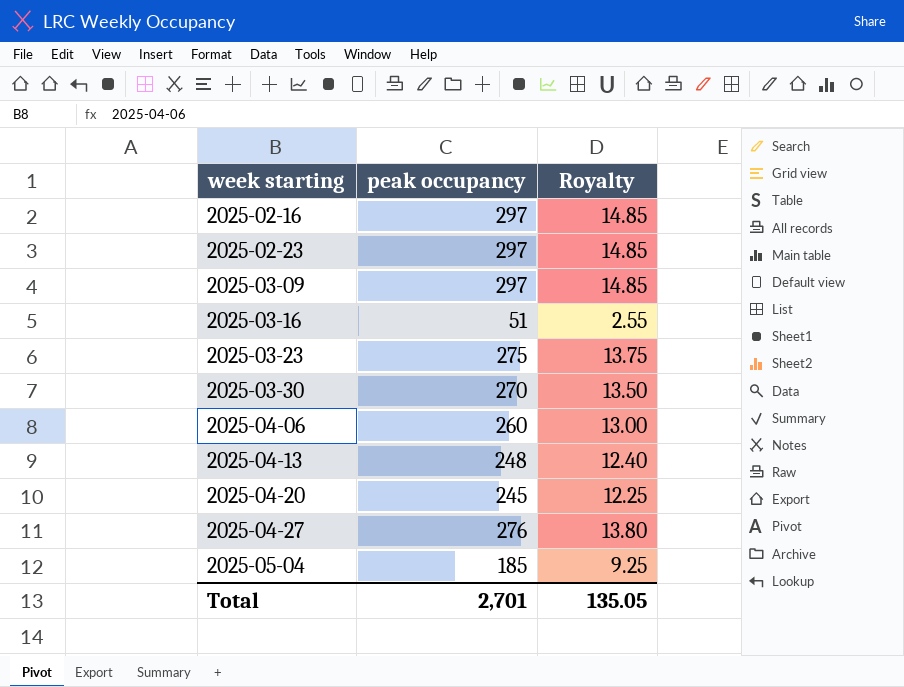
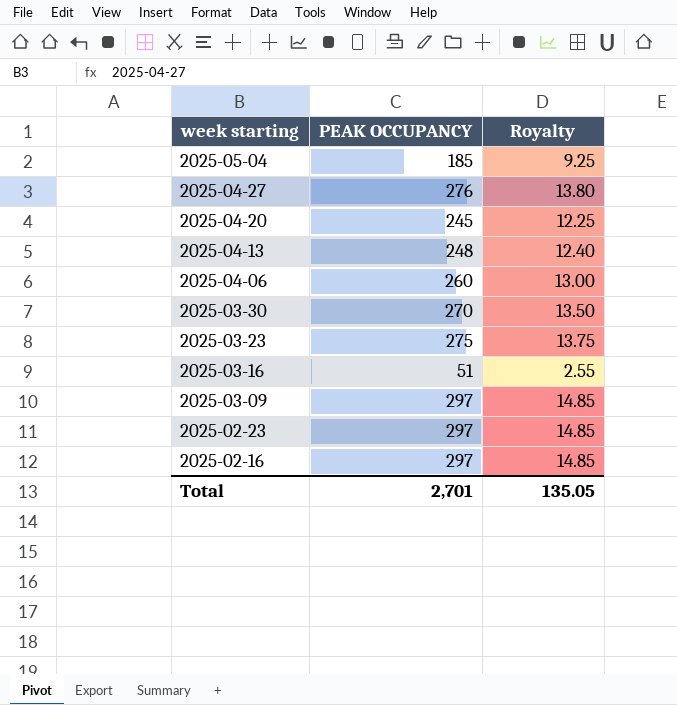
row order: week starting ascending -> week starting descending
column name: peak occupancy -> PEAK OCCUPANCY

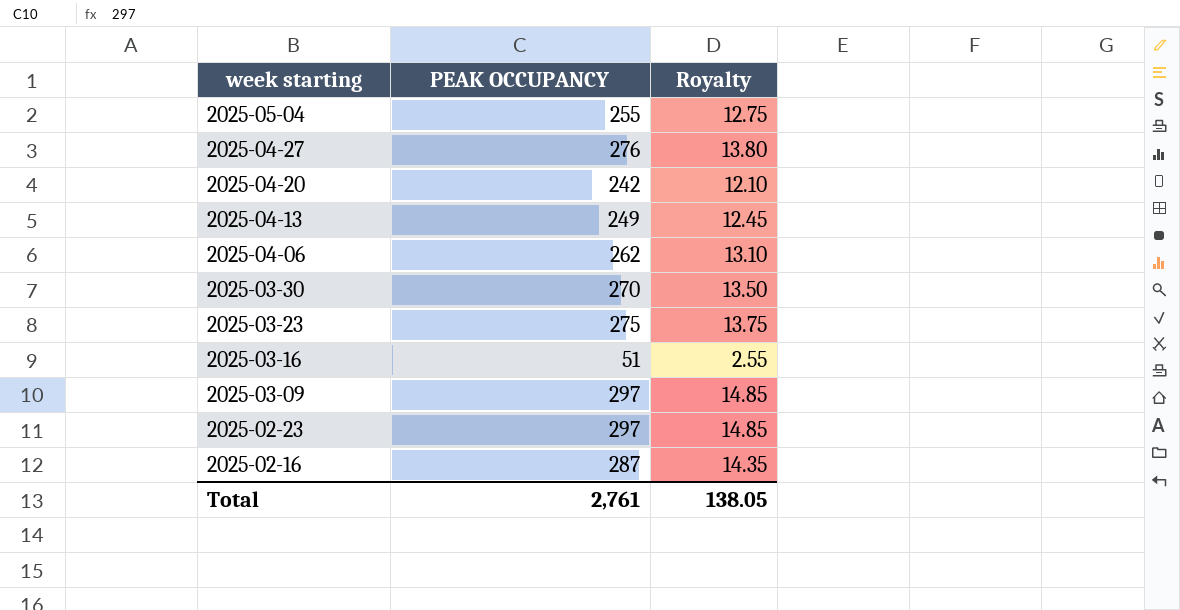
2025-05-04 | PEAK OCCUPANCY: 185 -> 255
2025-05-04 | Royalty: 9.25 -> 12.75
2025-04-20 | PEAK OCCUPANCY: 245 -> 242
2025-04-20 | Royalty: 12.25 -> 12.10
2025-04-13 | PEAK OCCUPANCY: 248 -> 249
2025-04-13 | Royalty: 12.40 -> 12.45
2025-04-06 | PEAK OCCUPANCY: 260 -> 262
2025-04-06 | Royalty: 13.00 -> 13.10
2025-02-16 | PEAK OCCUPANCY: 297 -> 287
2025-02-16 | Royalty: 14.85 -> 14.35
Total | PEAK OCCUPANCY: 2,701 -> 2,761
Total | Royalty: 135.05 -> 138.05

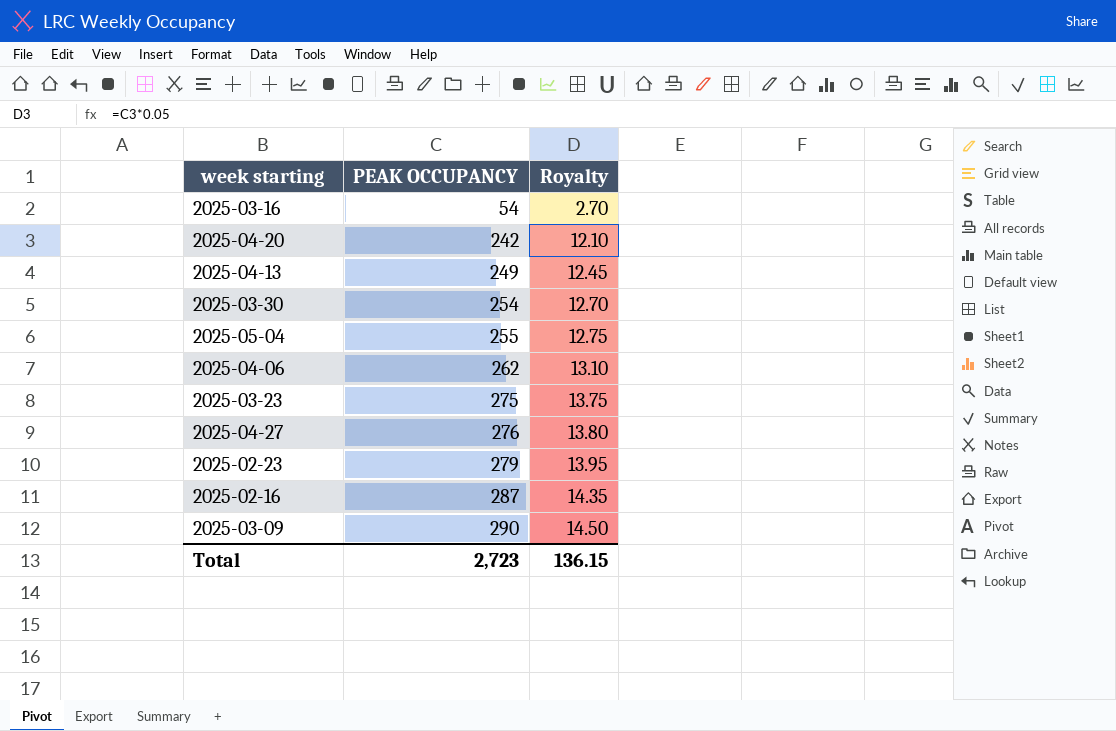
row order: week starting descending -> PEAK OCCUPANCY ascending
2025-03-16 | PEAK OCCUPANCY: 51 -> 54
2025-03-16 | Royalty: 2.55 -> 2.70
2025-03-30 | PEAK OCCUPANCY: 270 -> 254
2025-03-30 | Royalty: 13.50 -> 12.70
2025-02-23 | PEAK OCCUPANCY: 297 -> 279
2025-02-23 | Royalty: 14.85 -> 13.95
2025-03-09 | PEAK OCCUPANCY: 297 -> 290
2025-03-09 | Royalty: 14.85 -> 14.50
Total | PEAK OCCUPANCY: 2,761 -> 2,723
Total | Royalty: 138.05 -> 136.15

